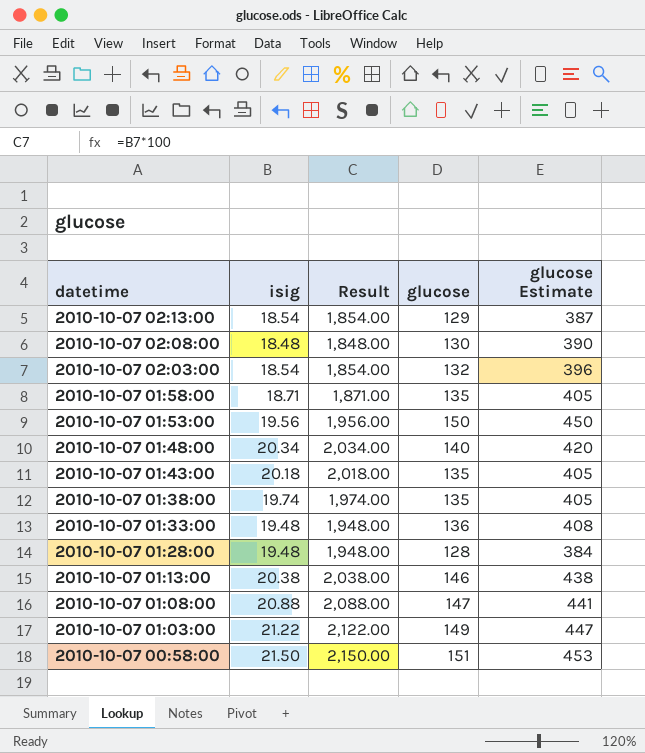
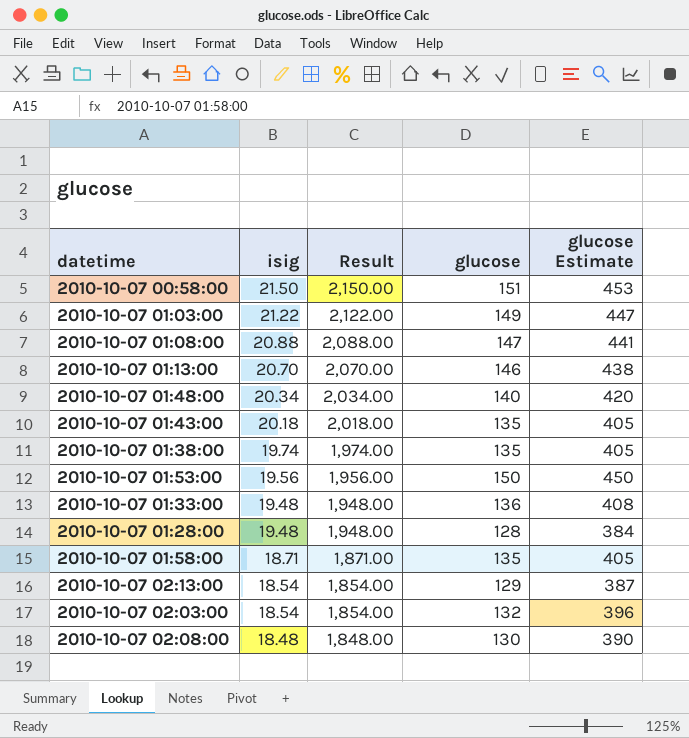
row order: datetime descending -> isig descending
2010-10-07 01:13:00 | isig: 20.38 -> 20.70
2010-10-07 01:13:00 | Result: 2,038.00 -> 2,070.00

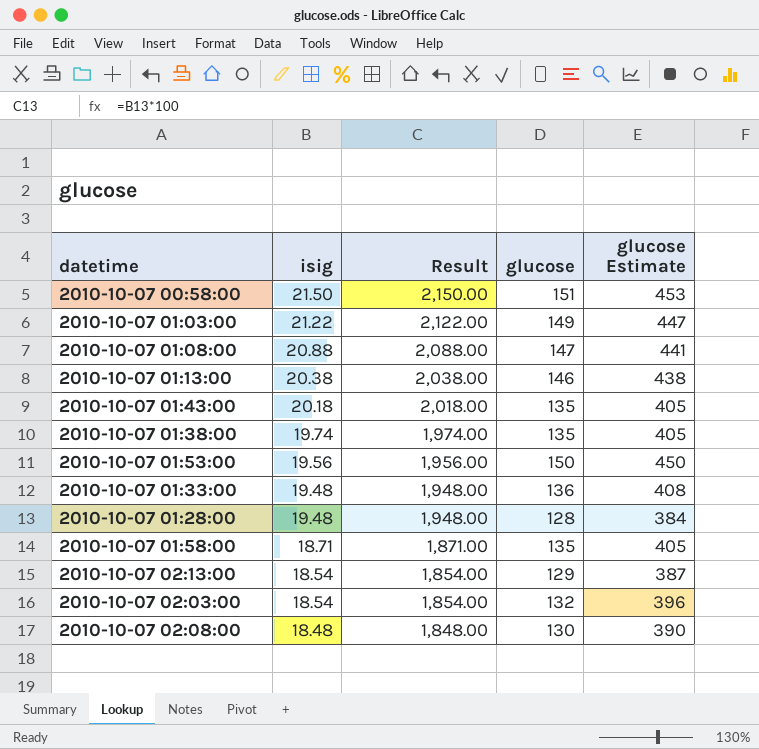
row 2010-10-07 01:48:00: 20.34 | 2,034.00 | 140 | 420 -> none
2010-10-07 01:13:00 | isig: 20.70 -> 20.38
2010-10-07 01:13:00 | Result: 2,070.00 -> 2,038.00

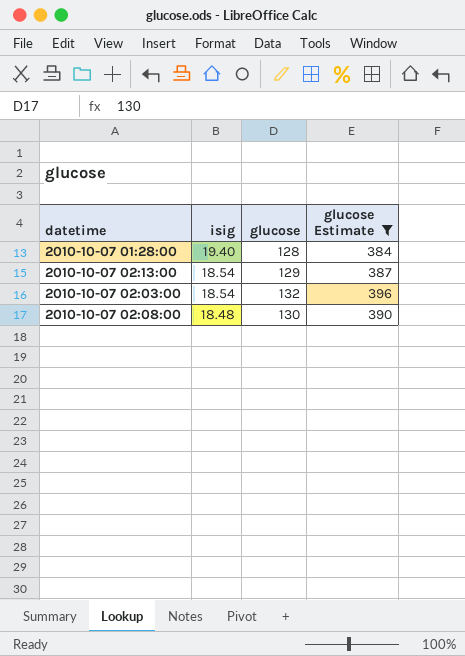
filter: none -> glucose Estimate <= 396
column Result | formula: [isig] * 100 -> none
2010-10-07 01:28:00 | isig: 19.48 -> 19.40

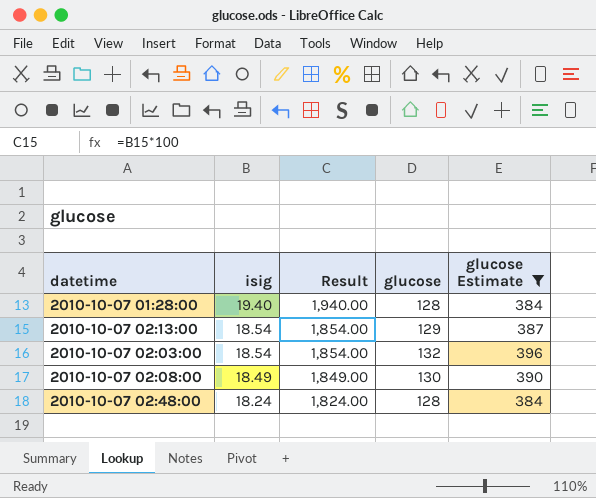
column Result | formula: none -> [isig] * 100
2010-10-07 02:08:00 | isig: 18.48 -> 18.49
row 2010-10-07 02:48:00: none -> 18.24 | 1,824.00 | 128 | 384

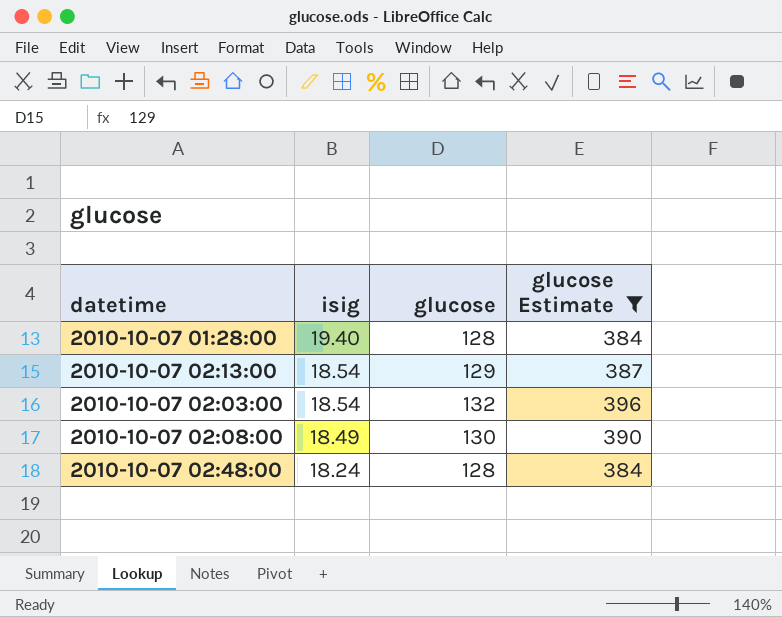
column Result | formula: [isig] * 100 -> none

